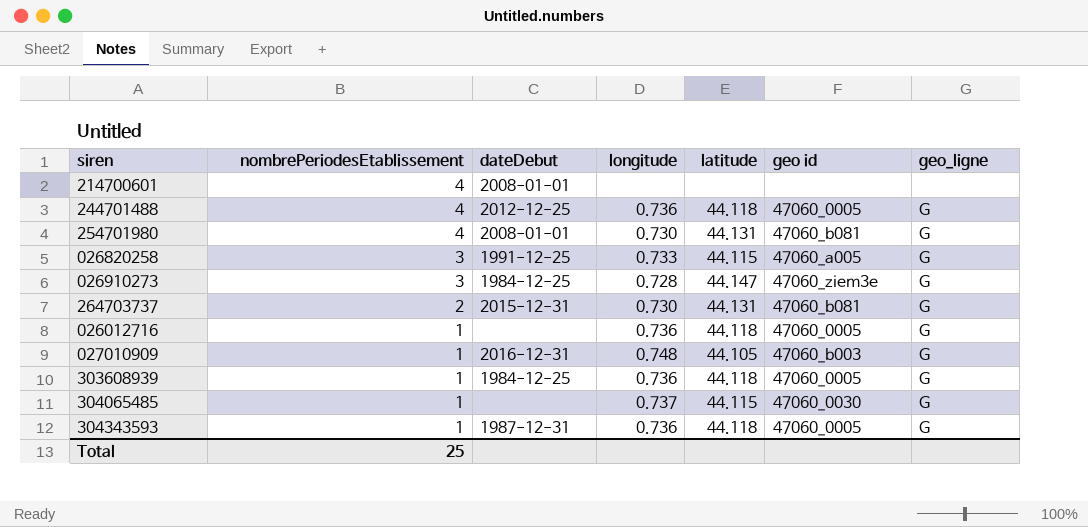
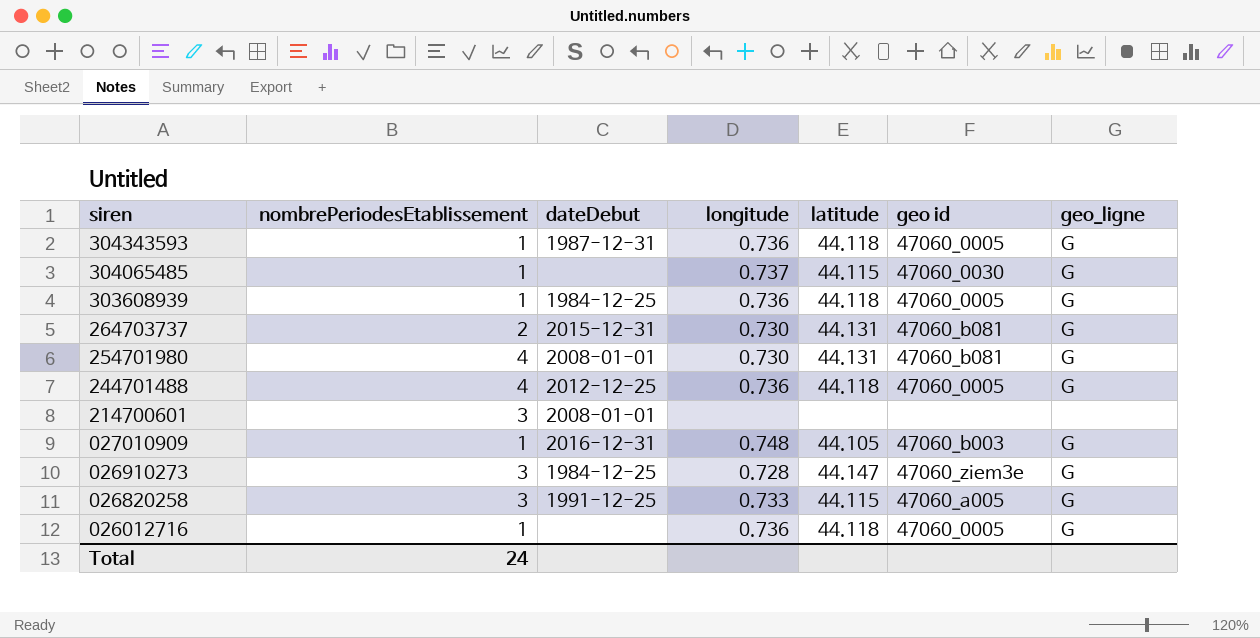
row order: nombrePeriodesEtablissement descending -> siren descending
214700601 | nombrePeriodesEtablissement: 4 -> 3
Total | nombrePeriodesEtablissement: 25 -> 24

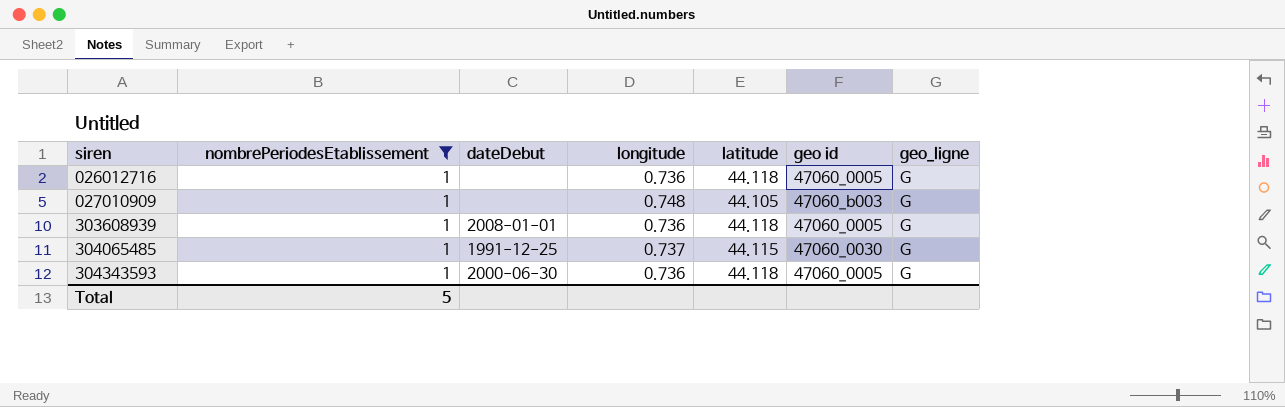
filter: none -> nombrePeriodesEtablissement = 1
row order: siren descending -> siren ascending
027010909 | dateDebut: 2016-12-31 -> none
303608939 | dateDebut: 1984-12-25 -> 2008-01-01
304065485 | dateDebut: none -> 1991-12-25
304343593 | dateDebut: 1987-12-31 -> 2000-06-30
Total | nombrePeriodesEtablissement: 24 -> 5

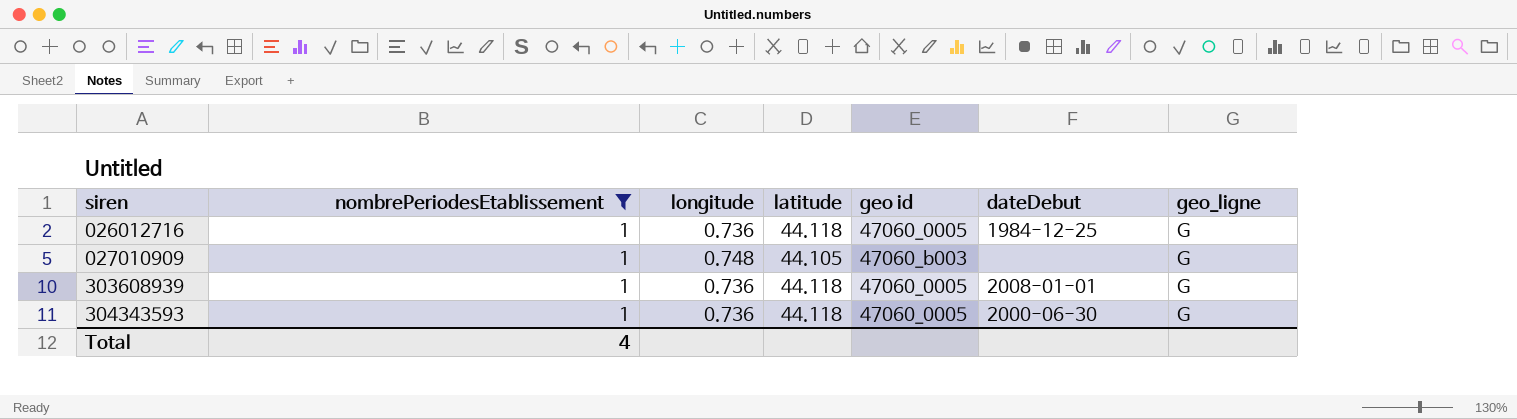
column dateDebut | position: 3 -> 6
row 304065485: 1 | 1991-12-25 | 0.737 | 44.115 | 47060_0030 | G -> none
026012716 | dateDebut: none -> 1984-12-25
Total | nombrePeriodesEtablissement: 5 -> 4

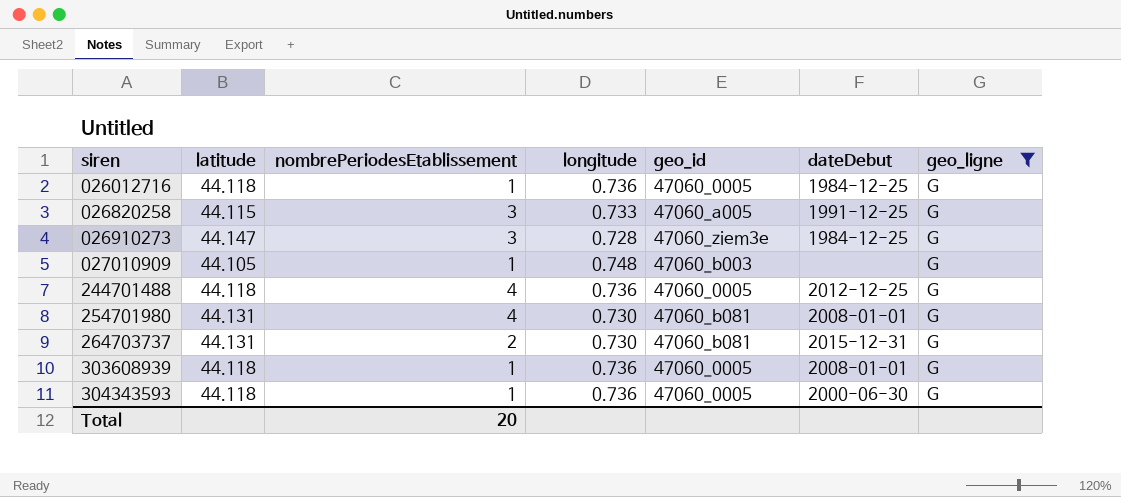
filter: nombrePeriodesEtablissement = 1 -> geo_ligne = G
column latitude | position: 4 -> 2
column name: geo id -> geo_id
Total | nombrePeriodesEtablissement: 4 -> 20

